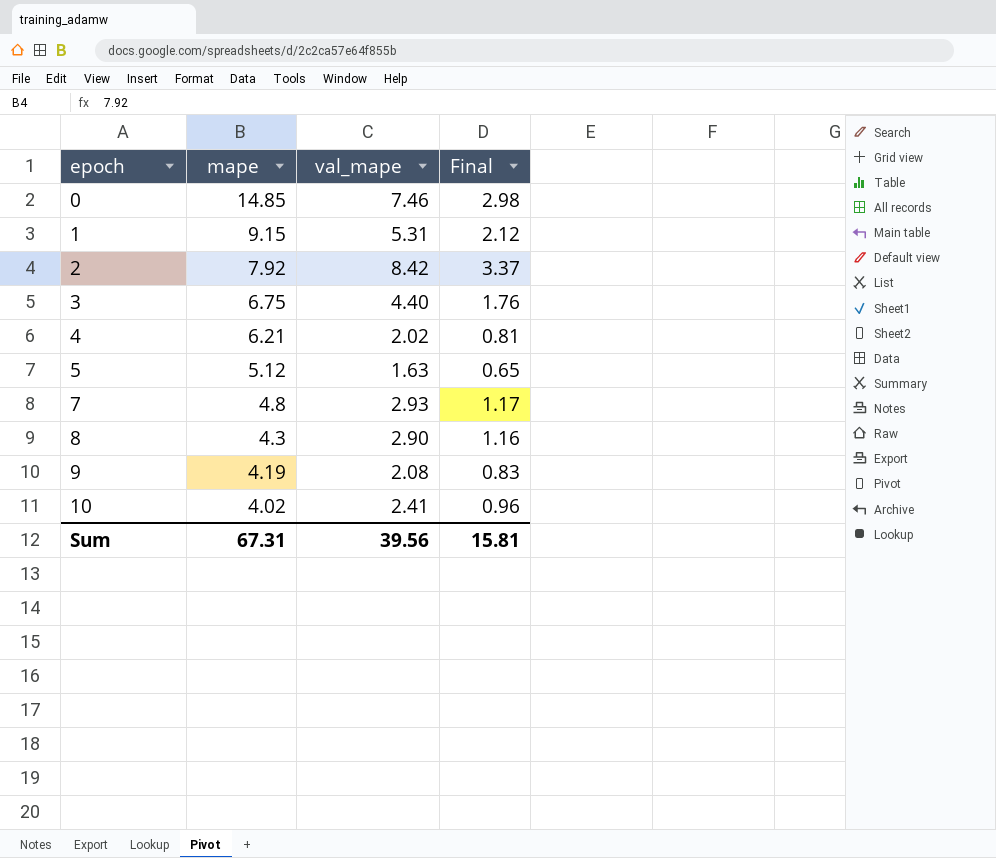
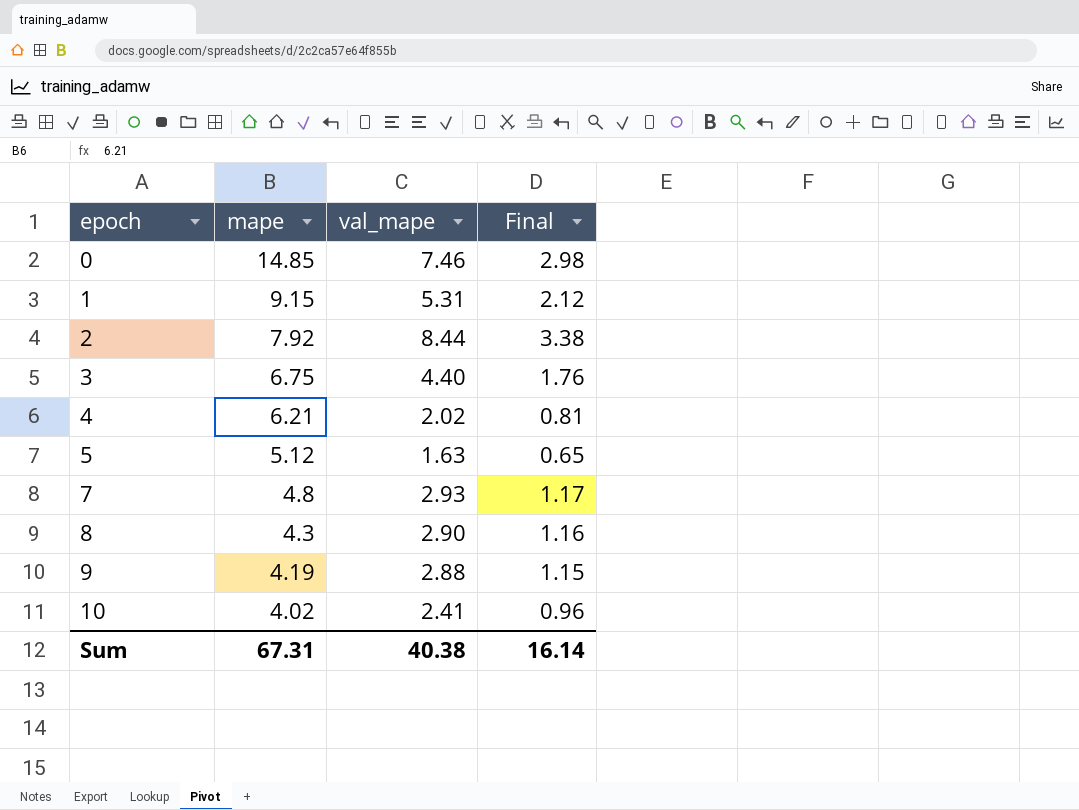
2 | val_mape: 8.42 -> 8.44
2 | Final: 3.37 -> 3.38
9 | val_mape: 2.08 -> 2.88
9 | Final: 0.83 -> 1.15
Sum | val_mape: 39.56 -> 40.38
Sum | Final: 15.81 -> 16.14

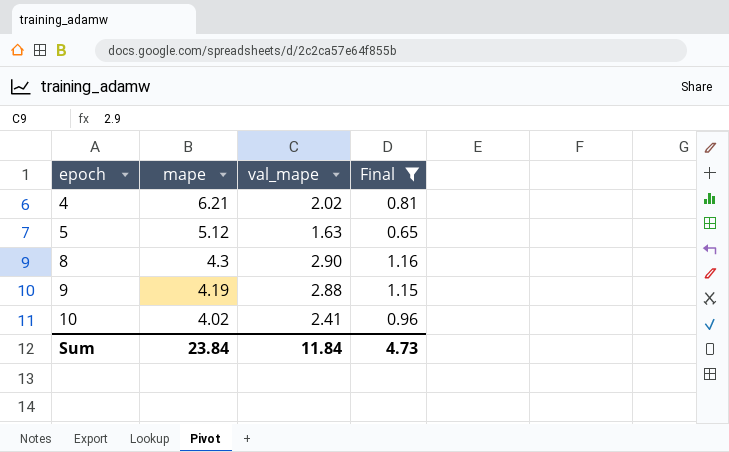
filter: none -> Final <= 1.16
Sum | mape: 67.31 -> 23.84
Sum | val_mape: 40.38 -> 11.84
Sum | Final: 16.14 -> 4.73

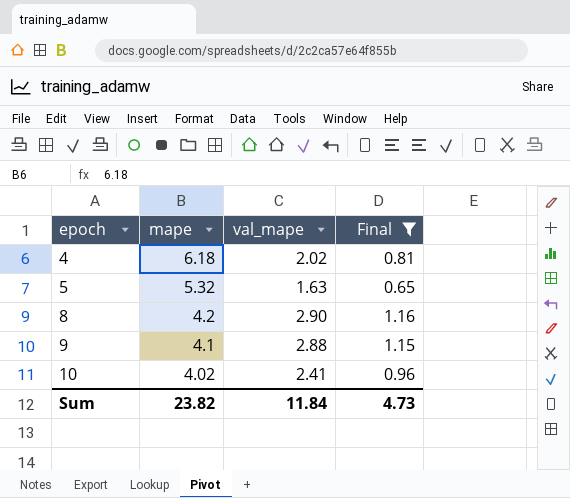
4 | mape: 6.21 -> 6.18
5 | mape: 5.12 -> 5.32
8 | mape: 4.3 -> 4.2
9 | mape: 4.19 -> 4.1
Sum | mape: 23.84 -> 23.82

